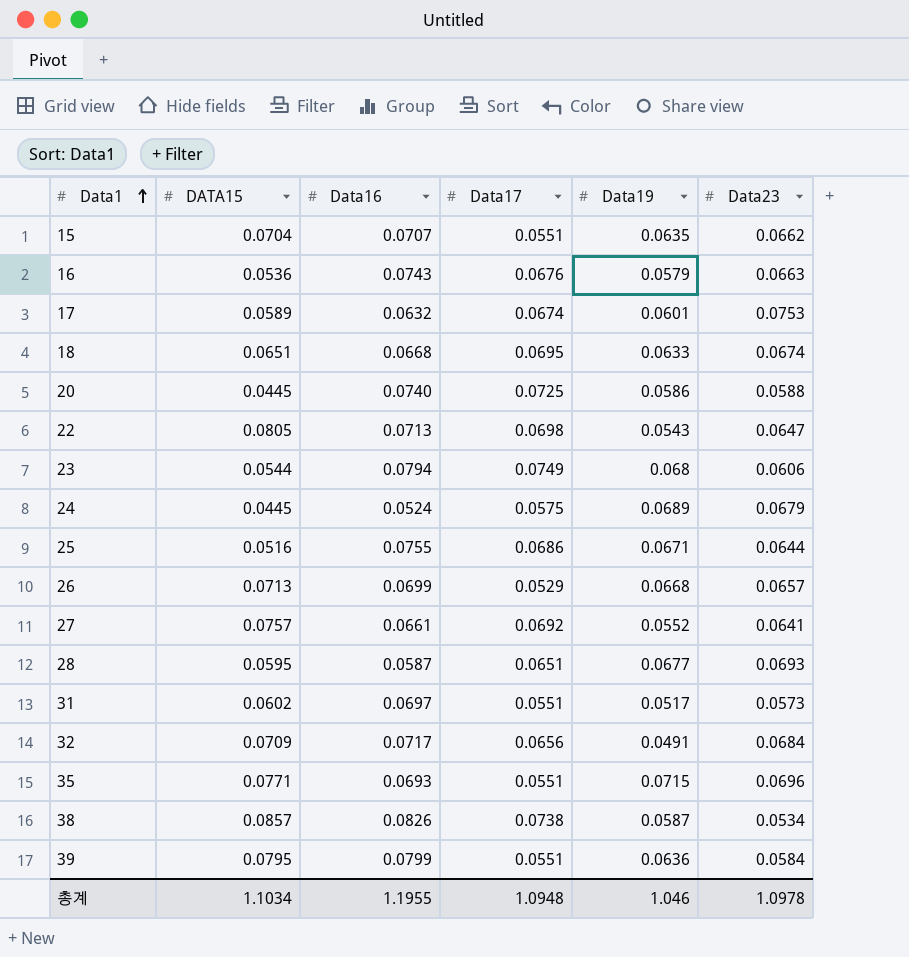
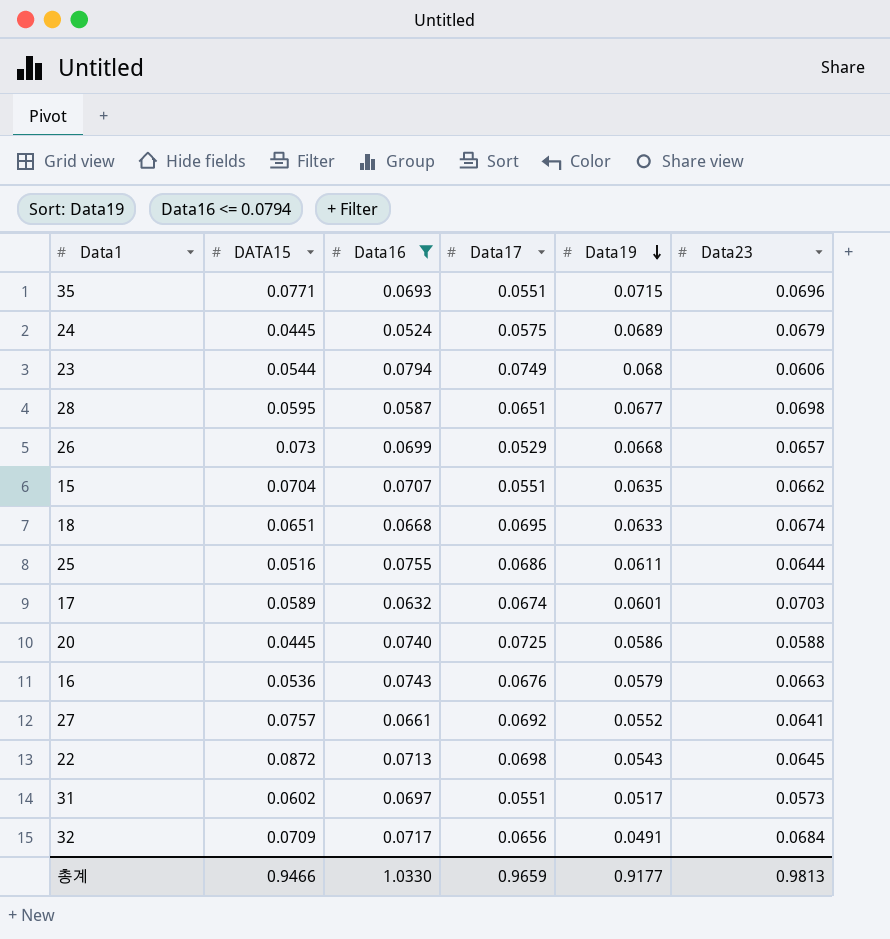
filter: none -> Data16 <= 0.0794
row order: Data1 ascending -> Data19 descending
28 | Data23: 0.0693 -> 0.0698
26 | DATA15: 0.0713 -> 0.073
25 | Data19: 0.0671 -> 0.0611
17 | Data23: 0.0753 -> 0.0703
22 | DATA15: 0.0805 -> 0.0872
22 | Data23: 0.0647 -> 0.0645
총계 | DATA15: 1.1034 -> 0.9466
총계 | Data16: 1.1955 -> 1.0330
총계 | Data17: 1.0948 -> 0.9659
총계 | Data19: 1.046 -> 0.9177
총계 | Data23: 1.0978 -> 0.9813

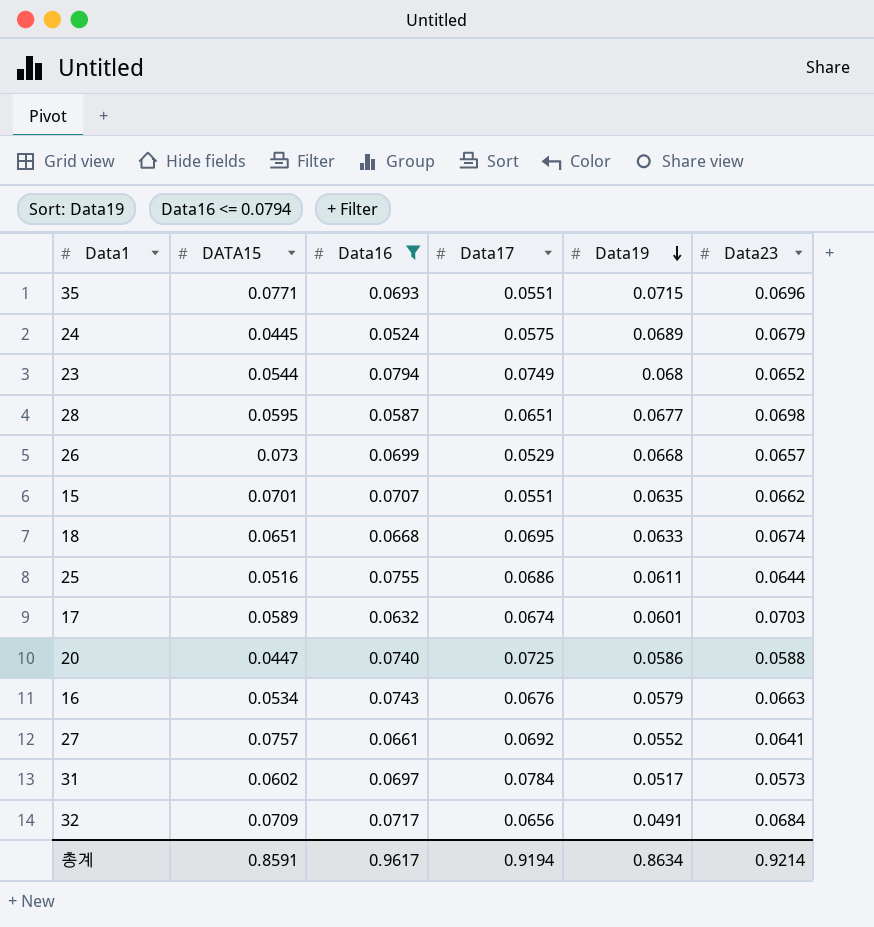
row 22: 0.0872 | 0.0713 | 0.0698 | 0.0543 | 0.0645 -> none
23 | Data23: 0.0606 -> 0.0652
15 | DATA15: 0.0704 -> 0.0701
20 | DATA15: 0.0445 -> 0.0447
16 | DATA15: 0.0536 -> 0.0534
31 | Data17: 0.0551 -> 0.0784
총계 | DATA15: 0.9466 -> 0.8591
총계 | Data16: 1.0330 -> 0.9617
총계 | Data17: 0.9659 -> 0.9194
총계 | Data19: 0.9177 -> 0.8634
총계 | Data23: 0.9813 -> 0.9214

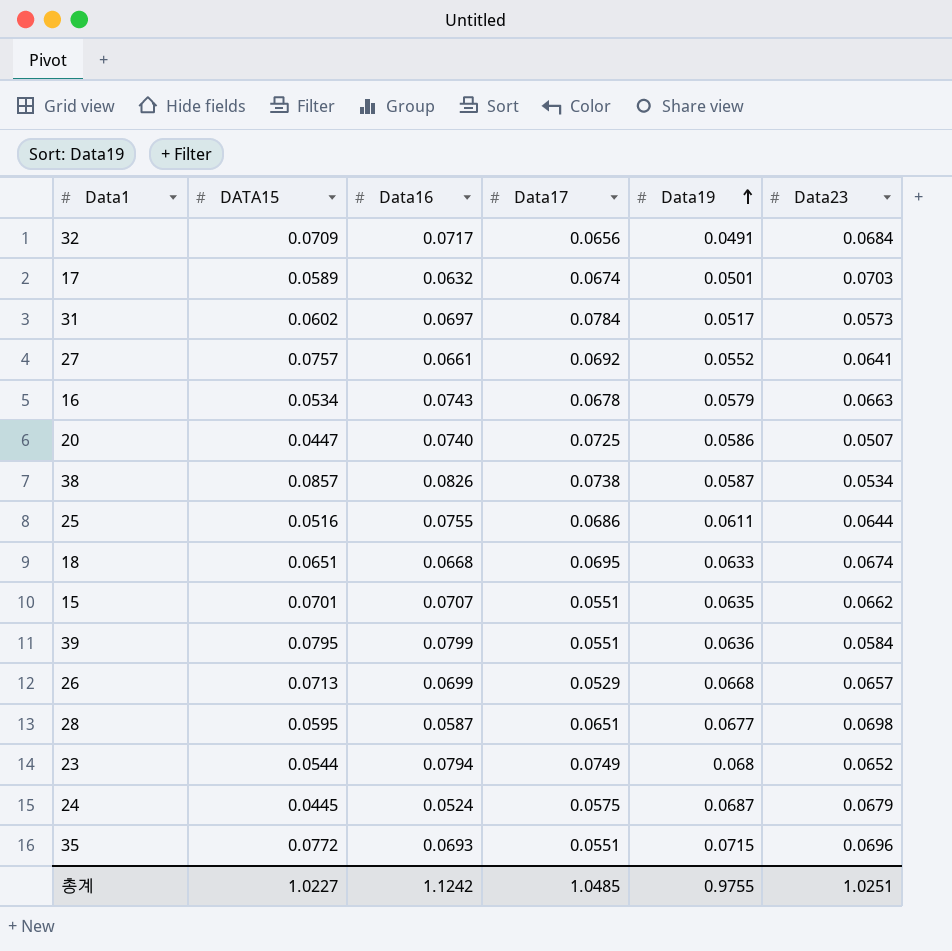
filter: Data16 <= 0.0794 -> none
row order: Data19 descending -> Data19 ascending
17 | Data19: 0.0601 -> 0.0501
16 | Data17: 0.0676 -> 0.0678
20 | Data23: 0.0588 -> 0.0507
26 | DATA15: 0.073 -> 0.0713
24 | Data19: 0.0689 -> 0.0687
35 | DATA15: 0.0771 -> 0.0772
총계 | DATA15: 0.8591 -> 1.0227
총계 | Data16: 0.9617 -> 1.1242
총계 | Data17: 0.9194 -> 1.0485
총계 | Data19: 0.8634 -> 0.9755
총계 | Data23: 0.9214 -> 1.0251

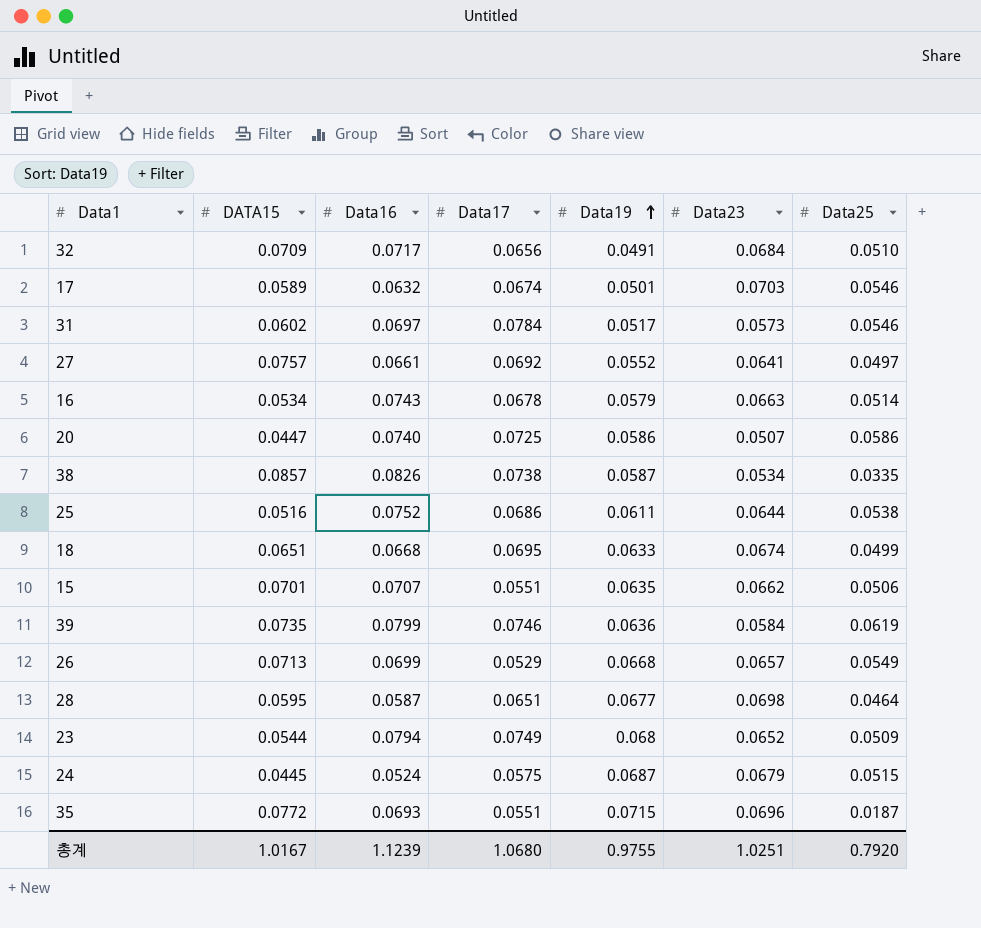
column Data25 | position: none -> 7
25 | Data16: 0.0755 -> 0.0752
39 | DATA15: 0.0795 -> 0.0735
39 | Data17: 0.0551 -> 0.0746
총계 | DATA15: 1.0227 -> 1.0167
총계 | Data16: 1.1242 -> 1.1239
총계 | Data17: 1.0485 -> 1.0680

